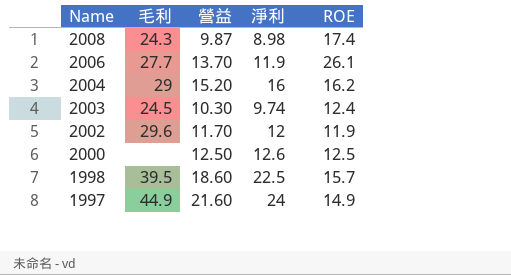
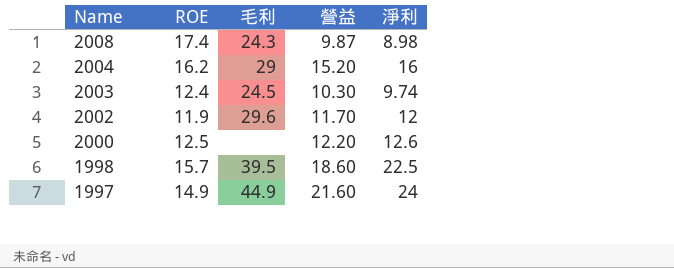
column ROE | position: 5 -> 2
row 2006: 27.7 | 13.70 | 11.9 | 26.1 -> none
2000 | 營益: 12.50 -> 12.20

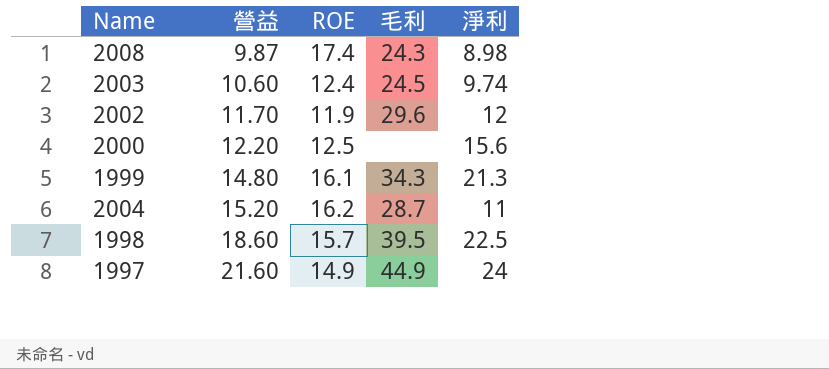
row order: Name descending -> 營益 ascending
column 營益 | position: 4 -> 2
2003 | 營益: 10.30 -> 10.60
2000 | 淨利: 12.6 -> 15.6
row 1999: none -> 14.80 | 16.1 | 34.3 | 21.3
2004 | 毛利: 29 -> 28.7
2004 | 淨利: 16 -> 11

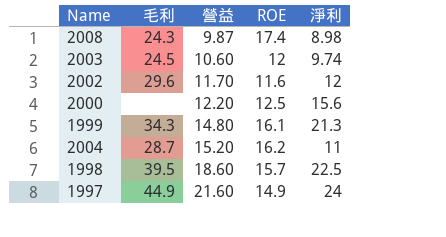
column 毛利 | position: 4 -> 2
2003 | ROE: 12.4 -> 12
2002 | ROE: 11.9 -> 11.6

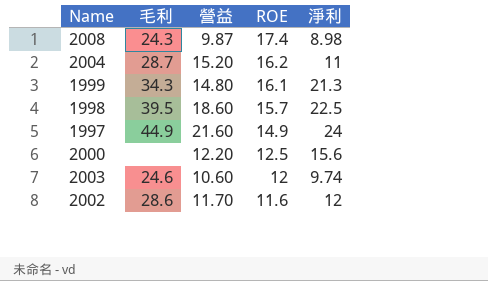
row order: 營益 ascending -> ROE descending
2003 | 毛利: 24.5 -> 24.6
2002 | 毛利: 29.6 -> 28.6

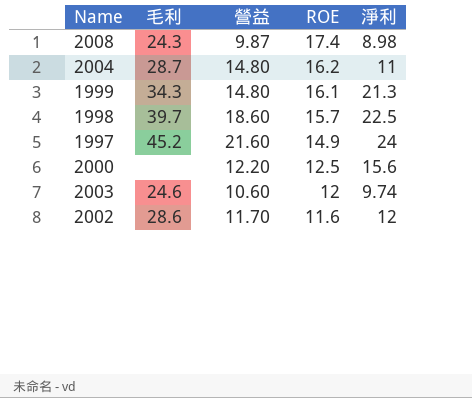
2004 | 營益: 15.20 -> 14.80
1998 | 毛利: 39.5 -> 39.7
1997 | 毛利: 44.9 -> 45.2

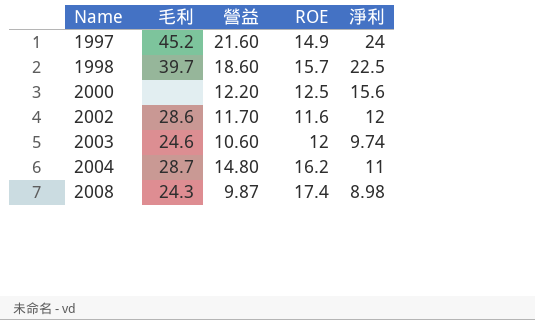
row order: ROE descending -> Name ascending
row 1999: 34.3 | 14.80 | 16.1 | 21.3 -> none

